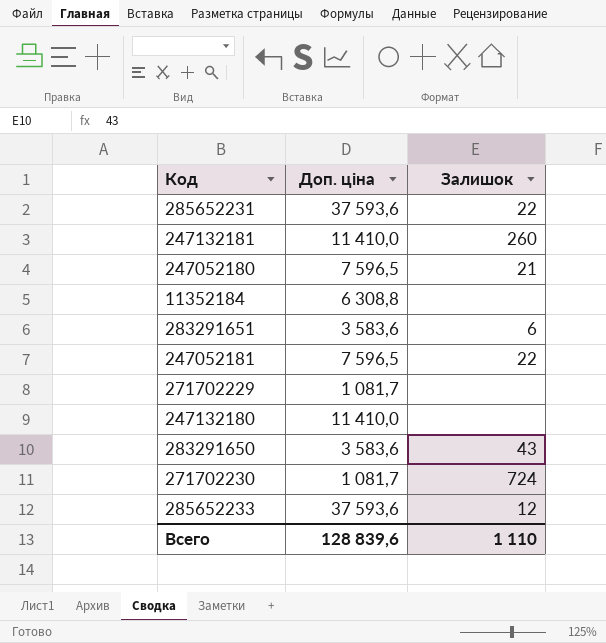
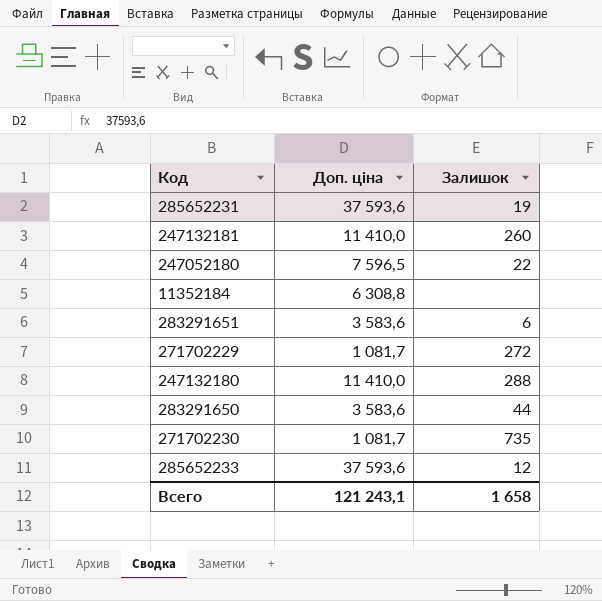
row 247052181: 7 596,5 | 22 -> none
285652231 | Залишок: 22 -> 19
247052180 | Залишок: 21 -> 22
271702229 | Залишок: none -> 272
247132180 | Залишок: none -> 288
283291650 | Залишок: 43 -> 44
271702230 | Залишок: 724 -> 735
Всего | Доп. ціна: 128 839,6 -> 121 243,1
Всего | Залишок: 1 110 -> 1 658

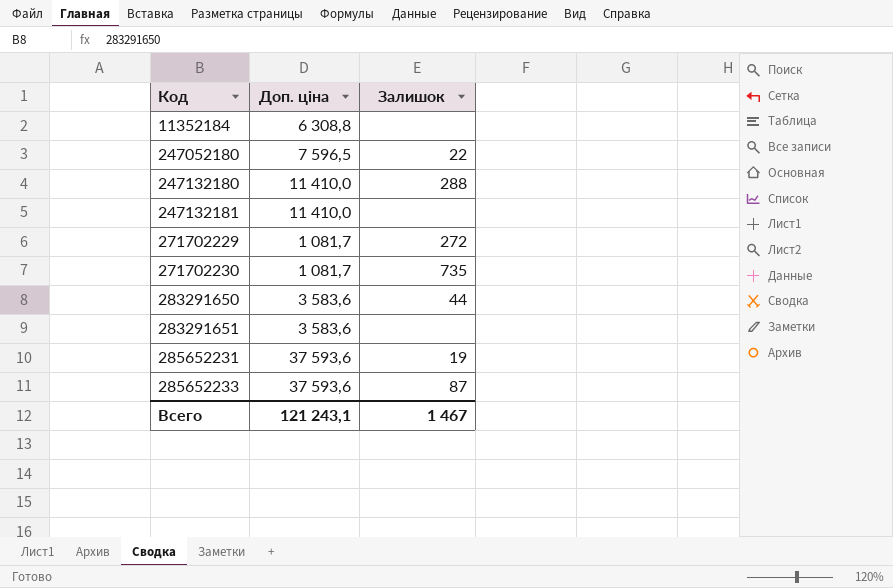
row order: none -> Код ascending
247132181 | Залишок: 260 -> none
283291651 | Залишок: 6 -> none
285652233 | Залишок: 12 -> 87
Всего | Залишок: 1 658 -> 1 467

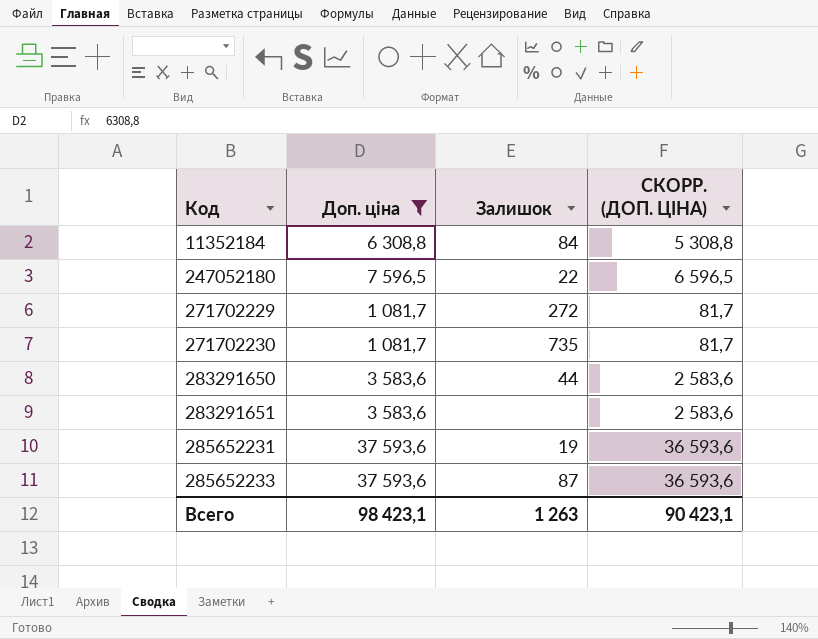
filter: none -> Доп. ціна != 11 410,0
column СКОРР. (ДОП. ЦІНА) | formula: none -> [Доп. ціна] - 1000
11352184 | Залишок: none -> 84
Всего | Доп. ціна: 121 243,1 -> 98 423,1
Всего | Залишок: 1 467 -> 1 263

